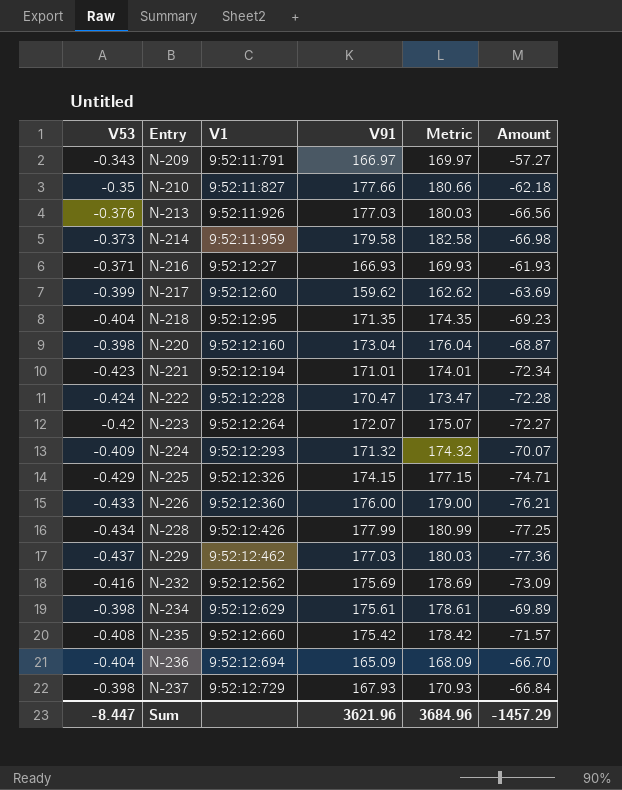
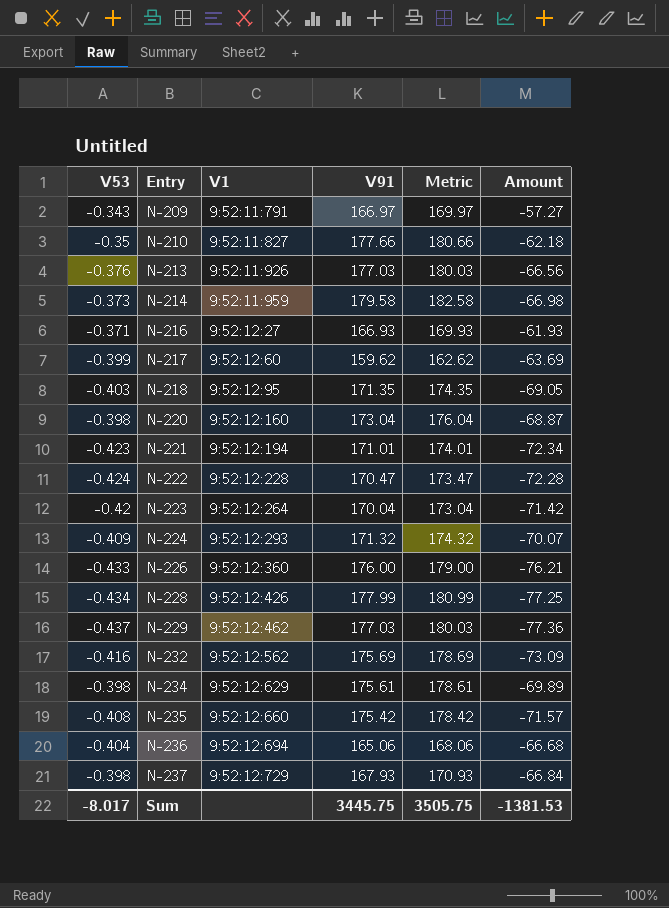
row N-225: -0.429 | 9:52:12:326 | 174.15 | 177.15 | -74.71 -> none
N-218 | V53: -0.404 -> -0.403
N-218 | Amount: -69.23 -> -69.05
N-223 | V91: 172.07 -> 170.04
N-223 | Metric: 175.07 -> 173.04
N-223 | Amount: -72.27 -> -71.42
N-236 | V91: 165.09 -> 165.06
N-236 | Metric: 168.09 -> 168.06
N-236 | Amount: -66.70 -> -66.68
Sum | V53: -8.447 -> -8.017
Sum | V91: 3621.96 -> 3445.75
Sum | Metric: 3684.96 -> 3505.75
Sum | Amount: -1457.29 -> -1381.53

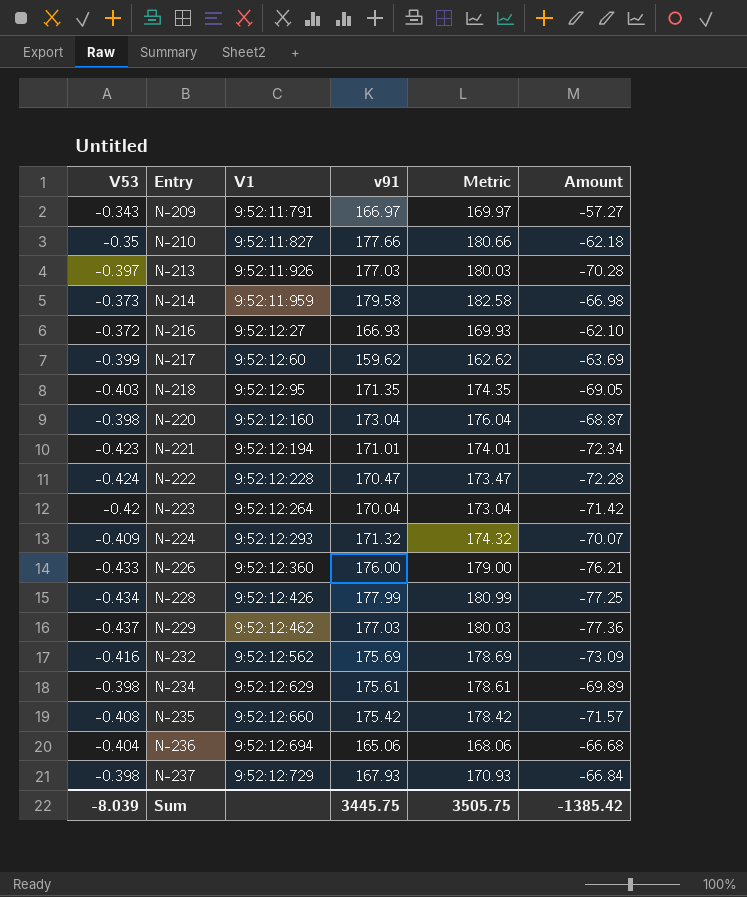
column name: V91 -> v91
N-213 | V53: -0.376 -> -0.397
N-213 | Amount: -66.56 -> -70.28
N-216 | V53: -0.371 -> -0.372
N-216 | Amount: -61.93 -> -62.10
Sum | V53: -8.017 -> -8.039
Sum | Amount: -1381.53 -> -1385.42

